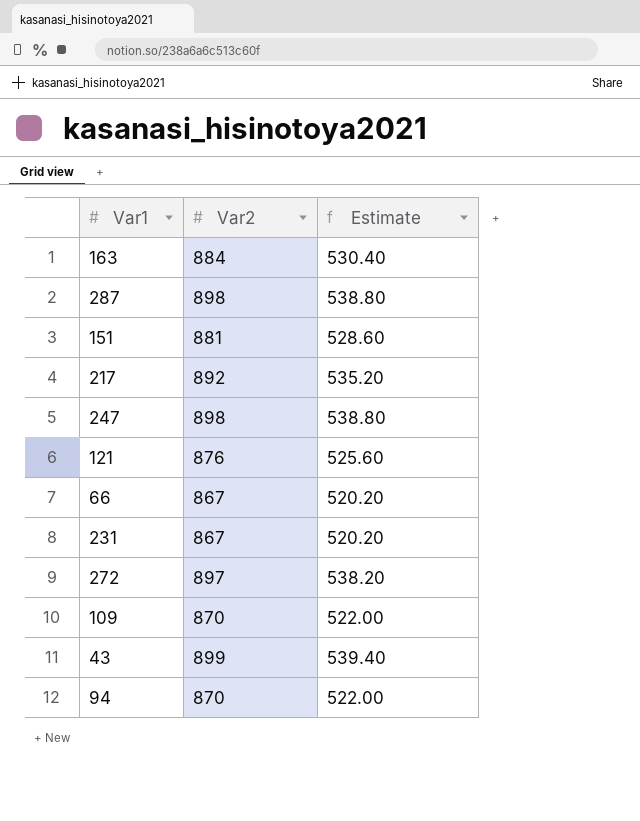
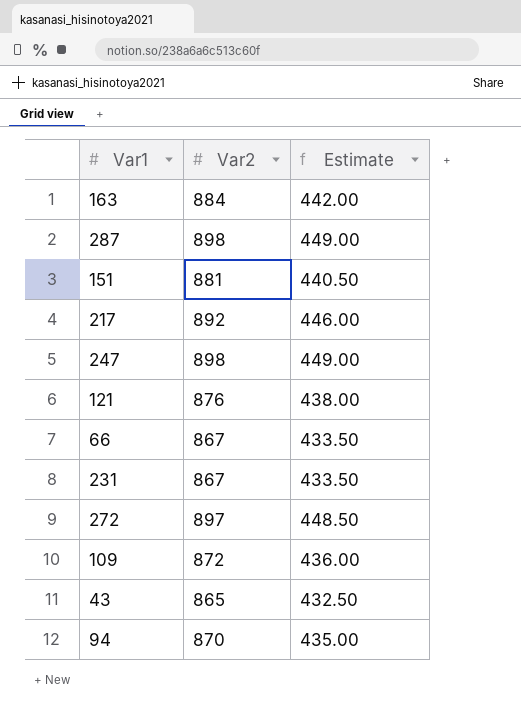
column Estimate | formula: [Var2] * 0.6 -> [Var2] * 0.5
109 | Var2: 870 -> 872
43 | Var2: 899 -> 865

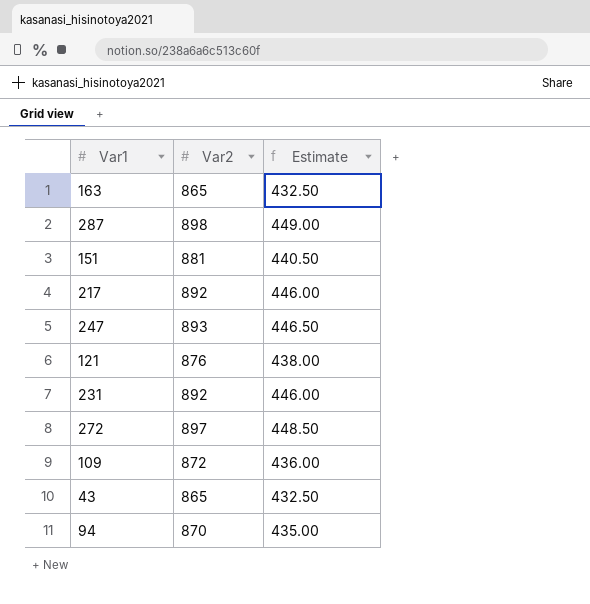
row 66: 867 | 433.50 -> none
163 | Var2: 884 -> 865
163 | Estimate: 442.00 -> 432.50
247 | Var2: 898 -> 893
247 | Estimate: 449.00 -> 446.50
231 | Var2: 867 -> 892
231 | Estimate: 433.50 -> 446.00

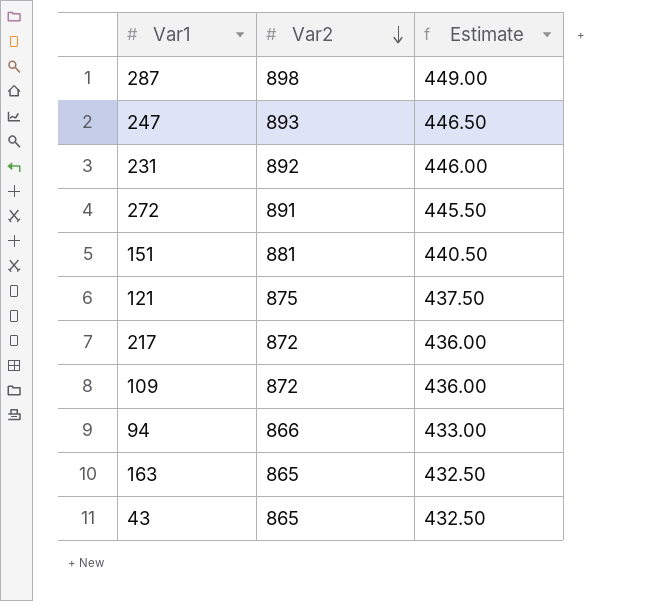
row order: none -> Var2 descending
272 | Var2: 897 -> 891
272 | Estimate: 448.50 -> 445.50
121 | Var2: 876 -> 875
121 | Estimate: 438.00 -> 437.50
217 | Var2: 892 -> 872
217 | Estimate: 446.00 -> 436.00
94 | Var2: 870 -> 866
94 | Estimate: 435.00 -> 433.00

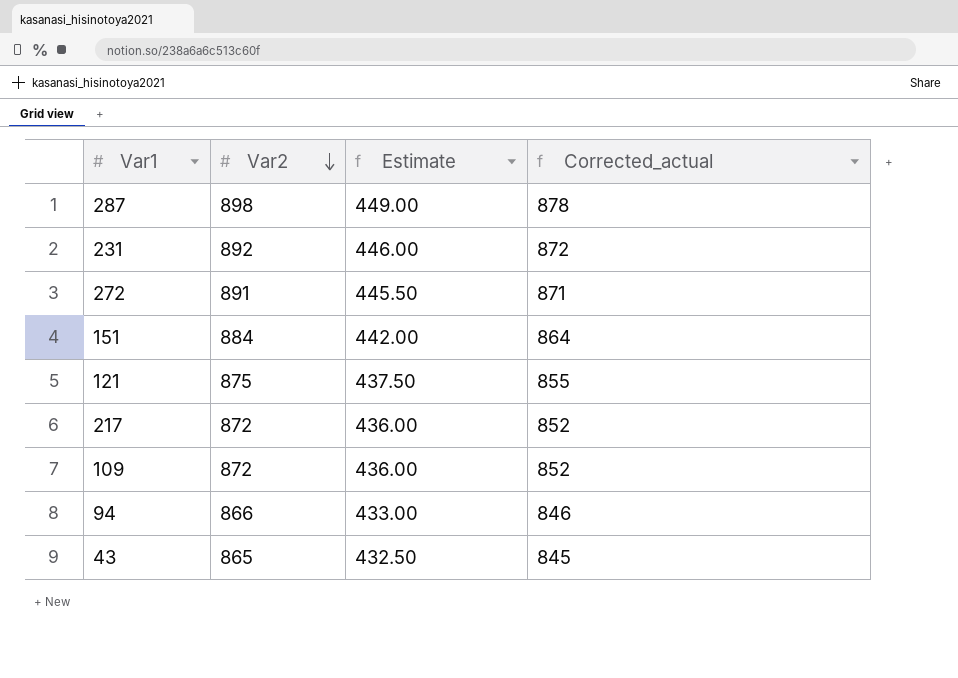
column Corrected_actual | formula: none -> [Var2] - 20
row 247: 893 | 446.50 -> none
row 163: 865 | 432.50 -> none
151 | Var2: 881 -> 884
151 | Estimate: 440.50 -> 442.00

